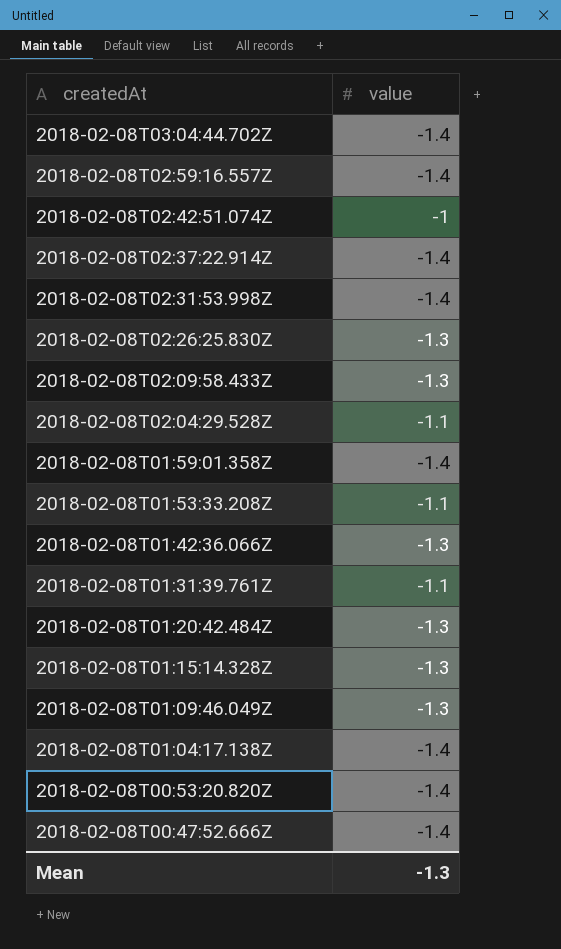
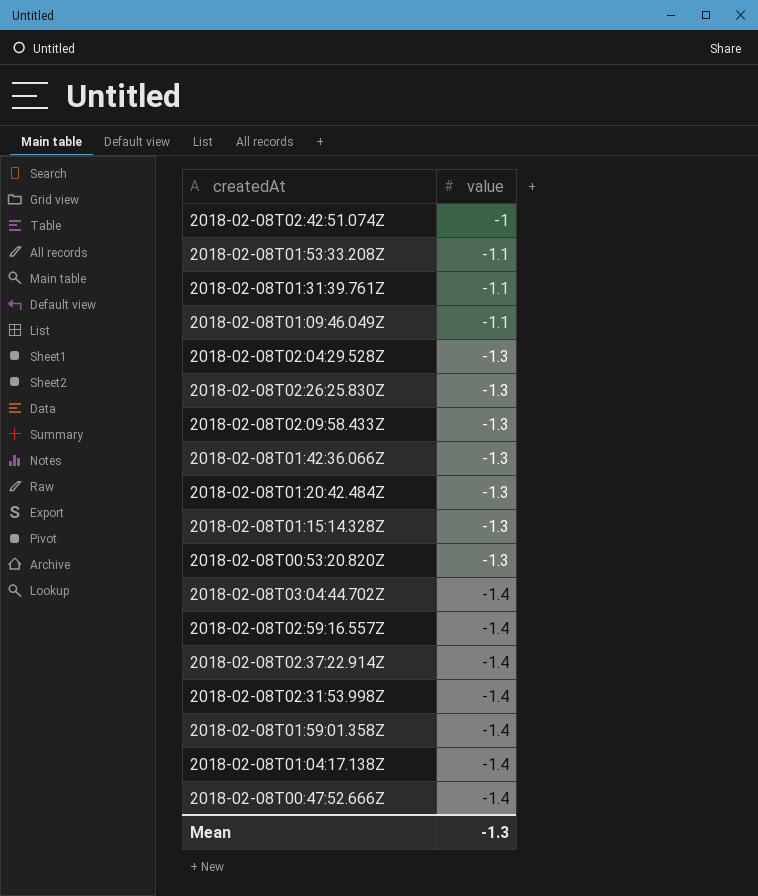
row order: createdAt descending -> value descending
2018-02-08T01:09:46.049Z | value: -1.3 -> -1.1
2018-02-08T02:04:29.528Z | value: -1.1 -> -1.3
2018-02-08T00:53:20.820Z | value: -1.4 -> -1.3

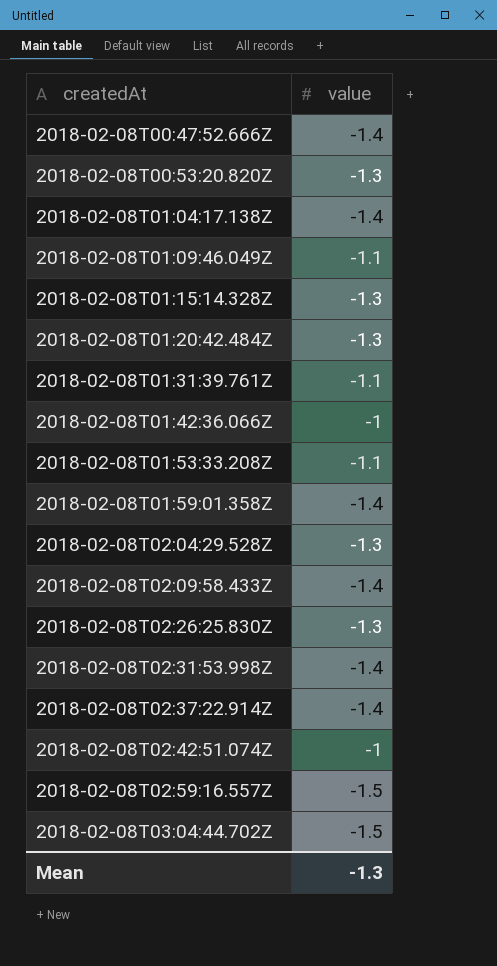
row order: value descending -> createdAt ascending
2018-02-08T01:42:36.066Z | value: -1.3 -> -1
2018-02-08T02:09:58.433Z | value: -1.3 -> -1.4
2018-02-08T02:59:16.557Z | value: -1.4 -> -1.5
2018-02-08T03:04:44.702Z | value: -1.4 -> -1.5

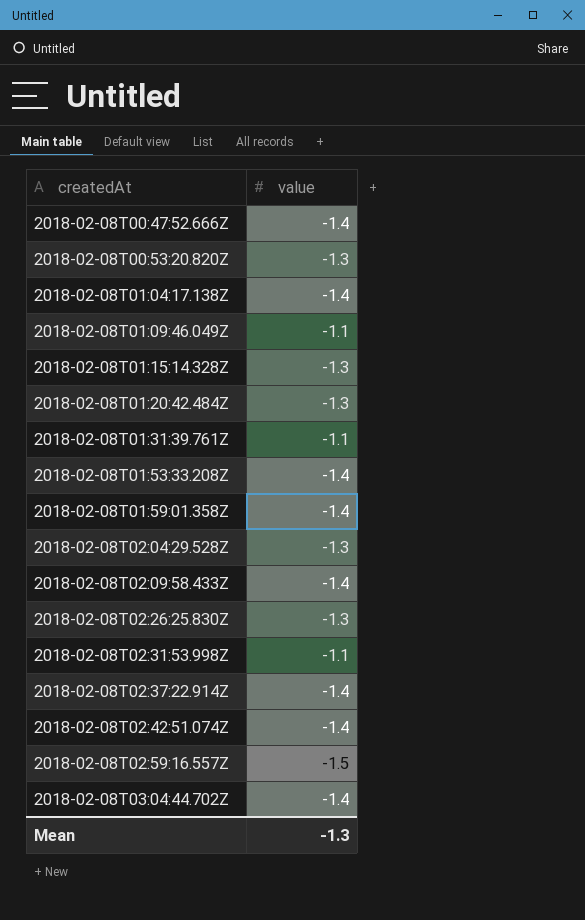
row 2018-02-08T01:42:36.066Z: -1 -> none
2018-02-08T01:53:33.208Z | value: -1.1 -> -1.4
2018-02-08T02:31:53.998Z | value: -1.4 -> -1.1
2018-02-08T02:42:51.074Z | value: -1 -> -1.4
2018-02-08T03:04:44.702Z | value: -1.5 -> -1.4

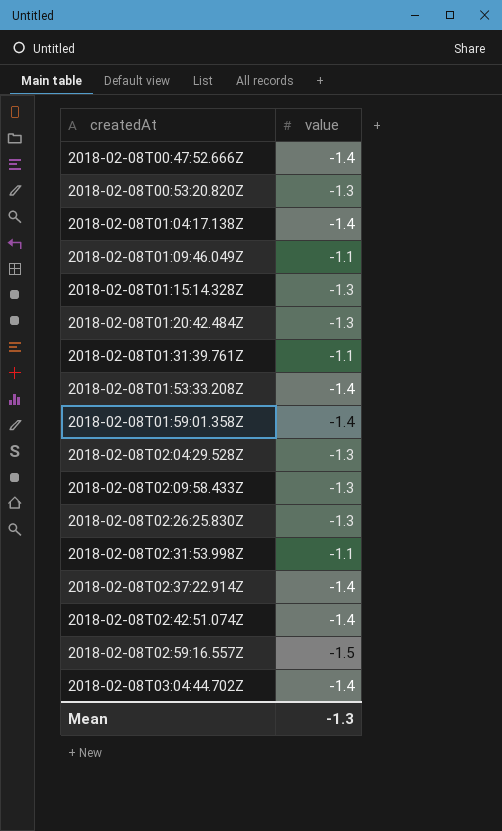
2018-02-08T02:09:58.433Z | value: -1.4 -> -1.3

